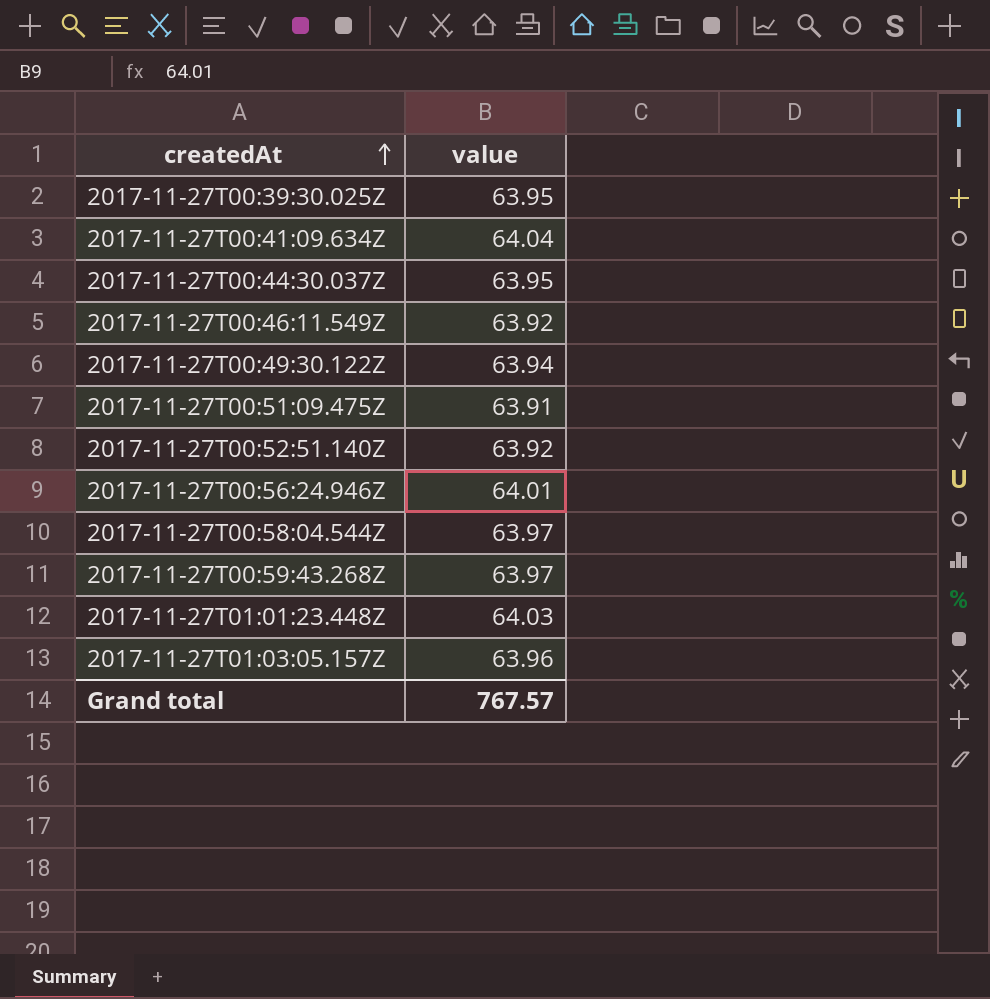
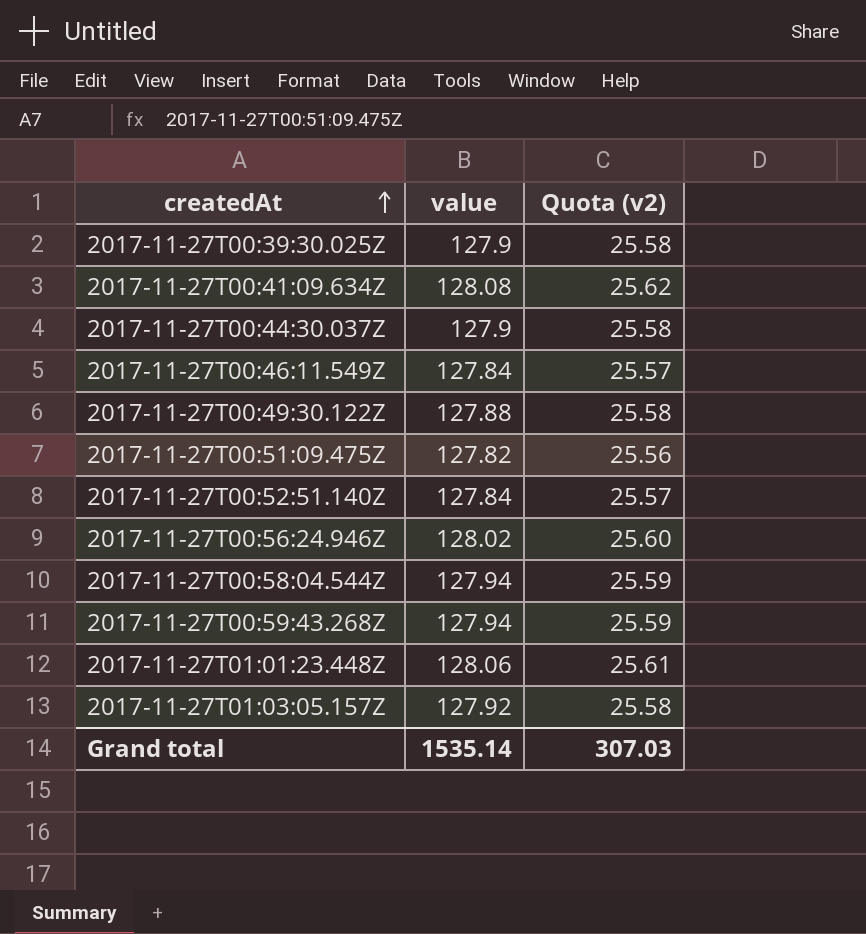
column Quota (v2) | formula: none -> [value] * 0.2
2017-11-27T00:39:30.025Z | value: 63.95 -> 127.9
2017-11-27T00:41:09.634Z | value: 64.04 -> 128.08
2017-11-27T00:44:30.037Z | value: 63.95 -> 127.9
2017-11-27T00:46:11.549Z | value: 63.92 -> 127.84
2017-11-27T00:49:30.122Z | value: 63.94 -> 127.88
2017-11-27T00:51:09.475Z | value: 63.91 -> 127.82
2017-11-27T00:52:51.140Z | value: 63.92 -> 127.84
2017-11-27T00:56:24.946Z | value: 64.01 -> 128.02
2017-11-27T00:58:04.544Z | value: 63.97 -> 127.94
2017-11-27T00:59:43.268Z | value: 63.97 -> 127.94
2017-11-27T01:01:23.448Z | value: 64.03 -> 128.06
2017-11-27T01:03:05.157Z | value: 63.96 -> 127.92
Grand total | value: 767.57 -> 1535.14

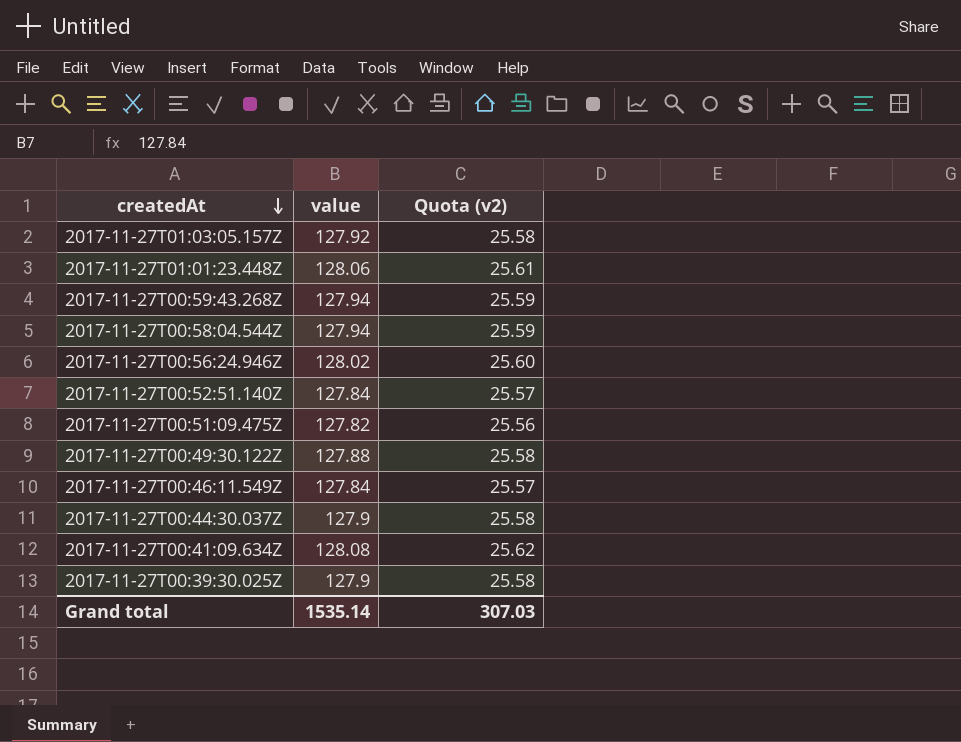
row order: createdAt ascending -> createdAt descending

